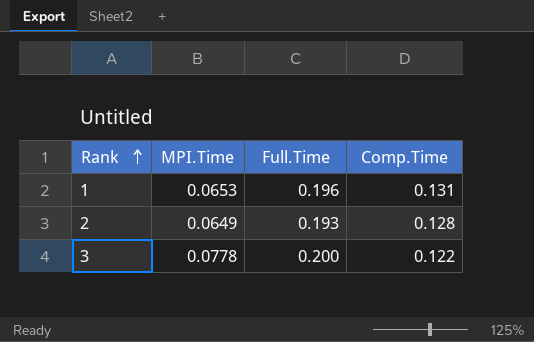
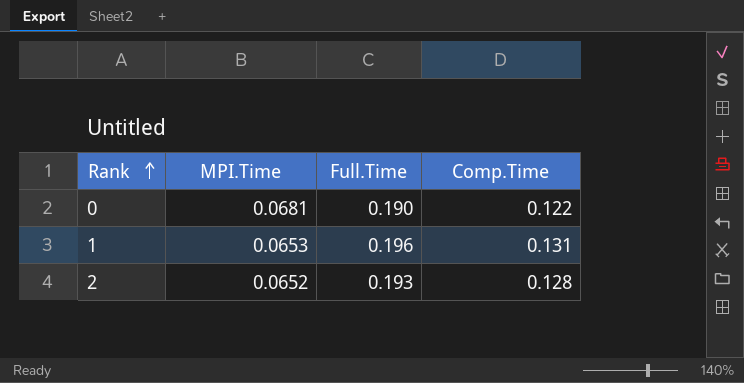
row 3: 0.0778 | 0.200 | 0.122 -> none
row 0: none -> 0.0681 | 0.190 | 0.122
2 | MPI.Time: 0.0649 -> 0.0652

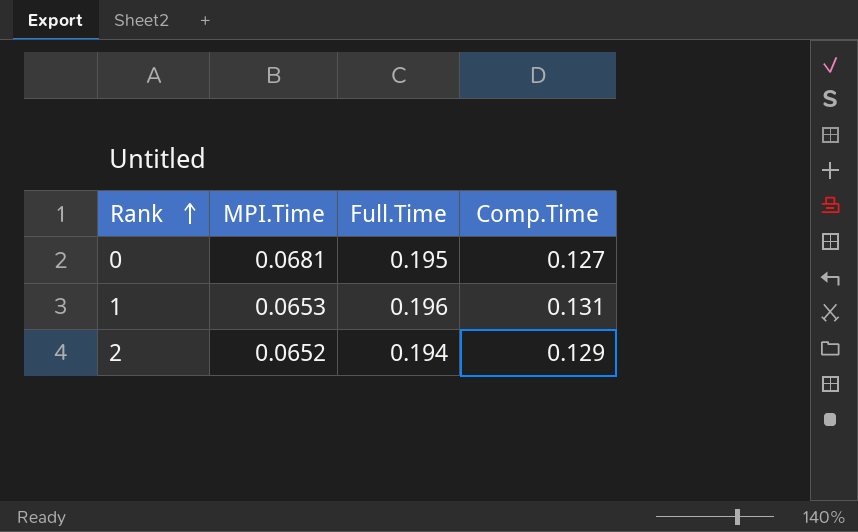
0 | Full.Time: 0.190 -> 0.195
0 | Comp.Time: 0.122 -> 0.127
2 | Full.Time: 0.193 -> 0.194
2 | Comp.Time: 0.128 -> 0.129

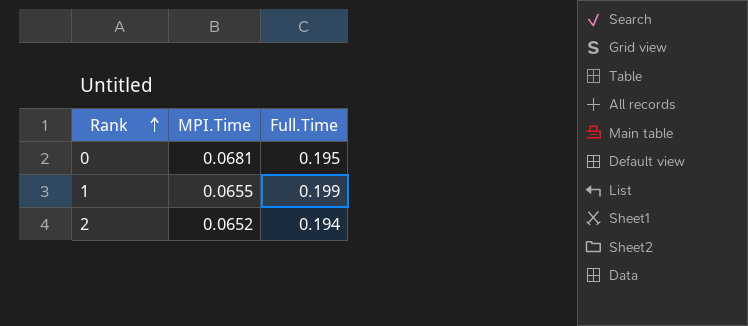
column Comp.Time | formula: [Full.Time] - [MPI.Time] -> none
1 | MPI.Time: 0.0653 -> 0.0655
1 | Full.Time: 0.196 -> 0.199

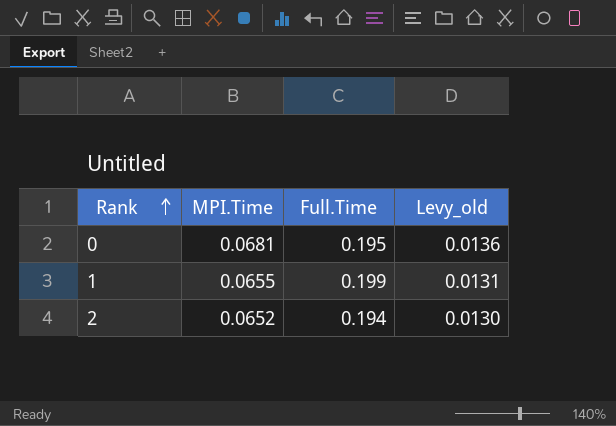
column Levy_old | formula: none -> [MPI.Time] * 0.2

